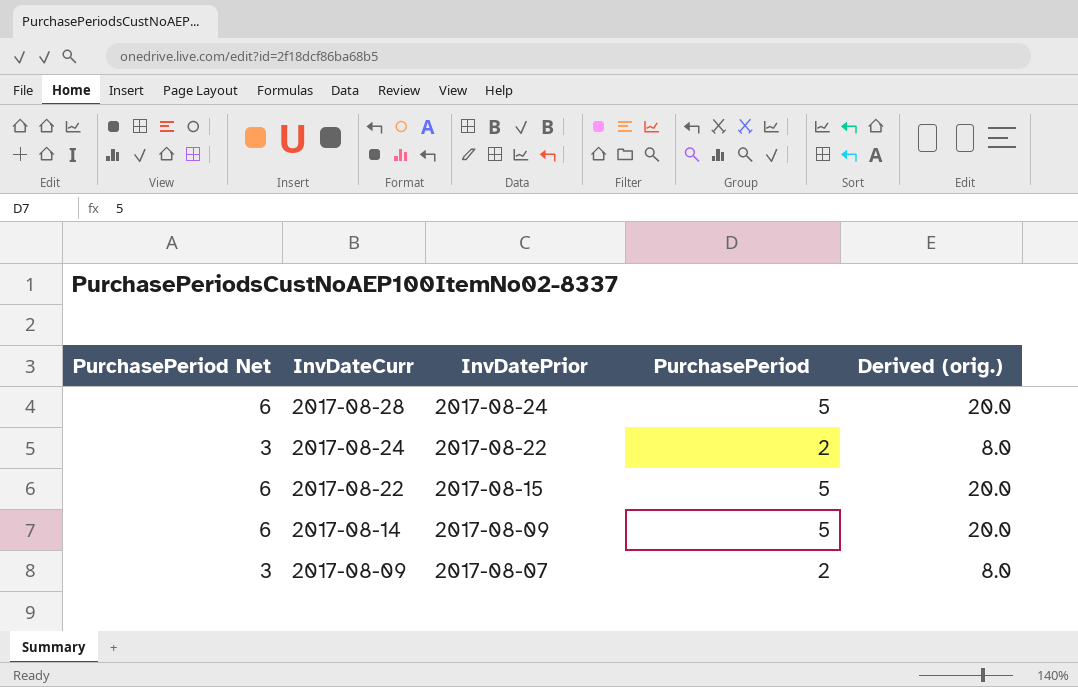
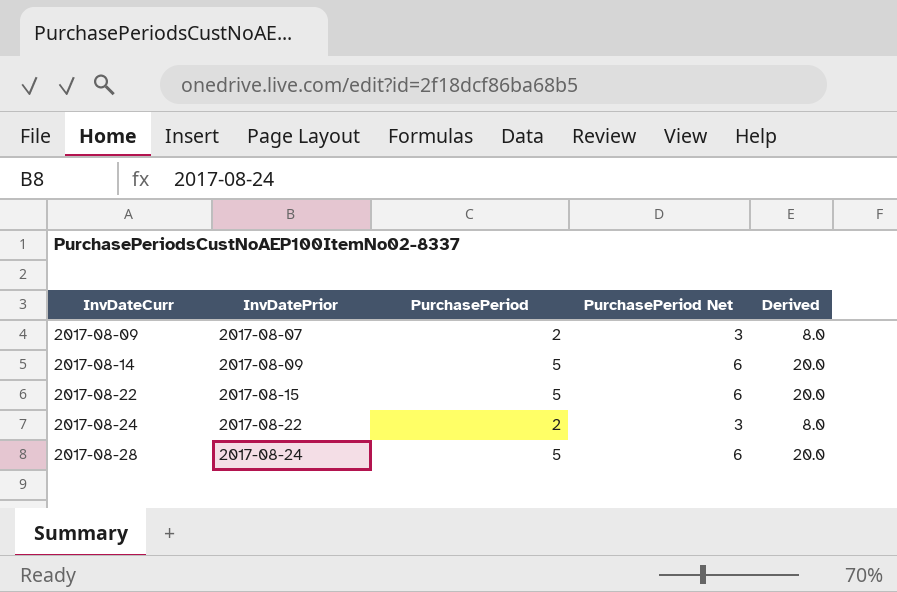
row order: InvDateCurr descending -> InvDateCurr ascending
column PurchasePeriod Net | position: 1 -> 4
column name: Derived (orig.) -> Derived

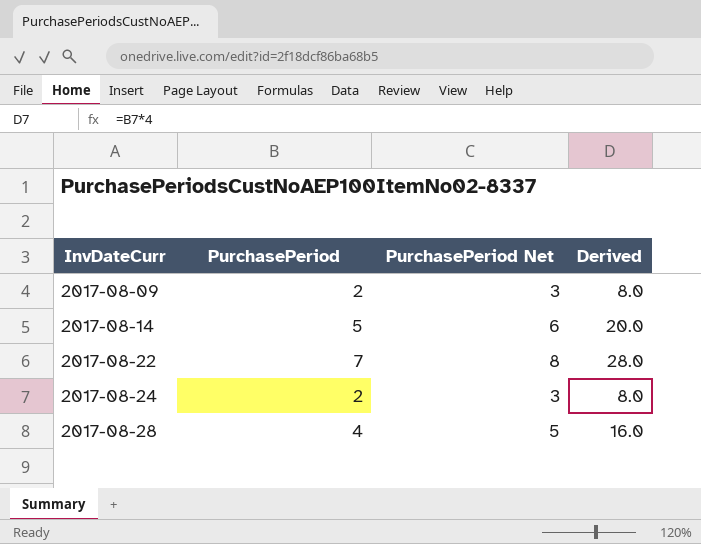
column InvDatePrior | position: 2 -> none
2017-08-22 | PurchasePeriod: 5 -> 7
2017-08-22 | PurchasePeriod Net: 6 -> 8
2017-08-22 | Derived: 20.0 -> 28.0
2017-08-28 | PurchasePeriod: 5 -> 4
2017-08-28 | PurchasePeriod Net: 6 -> 5
2017-08-28 | Derived: 20.0 -> 16.0

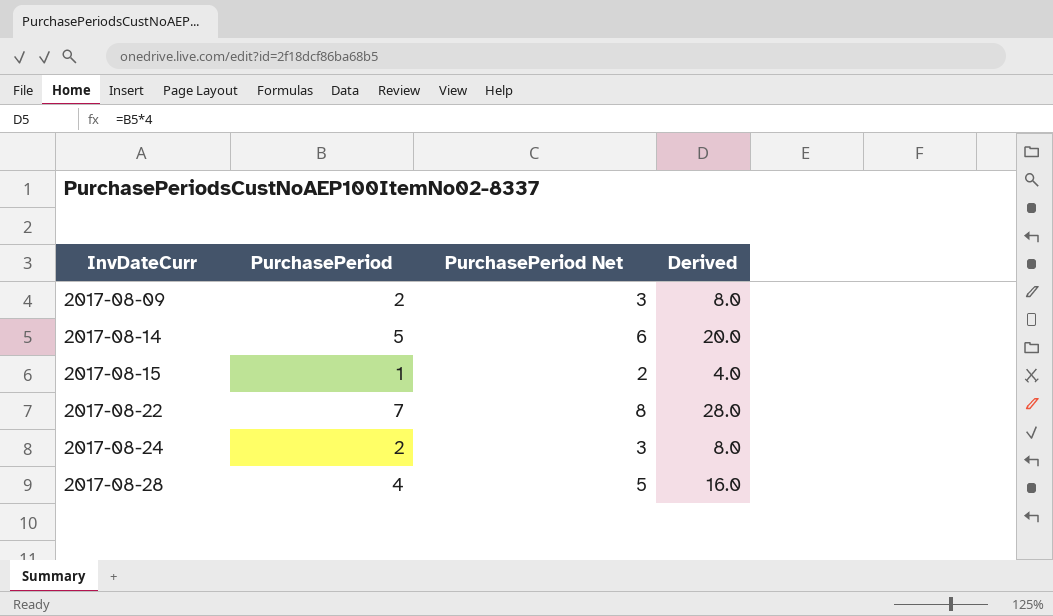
row 2017-08-15: none -> 1 | 2 | 4.0

